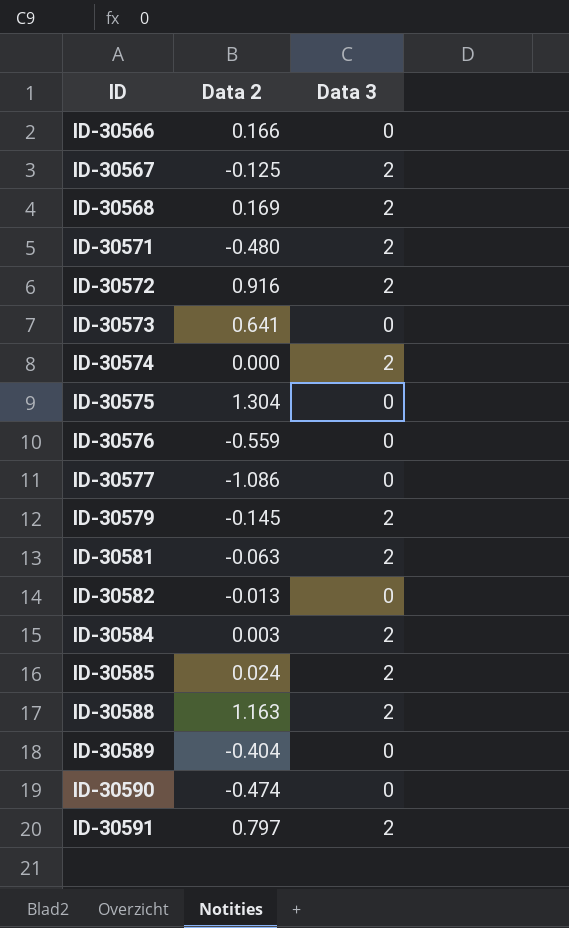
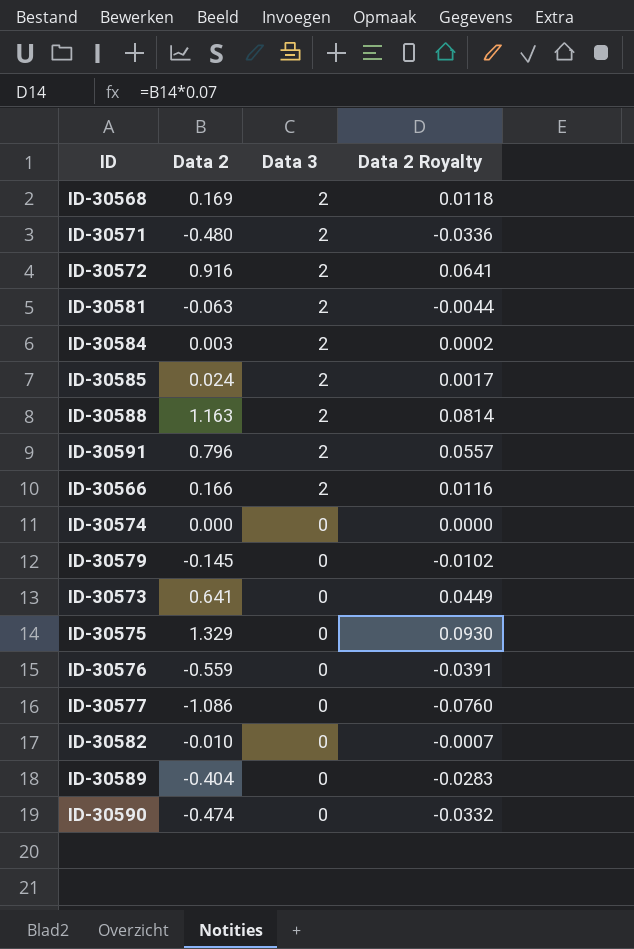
row order: ID ascending -> Data 3 descending
column Data 2 Royalty | formula: none -> [Data 2] * 0.07
row ID-30567: -0.125 | 2 -> none
ID-30591 | Data 2: 0.797 -> 0.796
ID-30566 | Data 3: 0 -> 2
ID-30574 | Data 3: 2 -> 0
ID-30579 | Data 3: 2 -> 0
ID-30575 | Data 2: 1.304 -> 1.329
ID-30582 | Data 2: -0.013 -> -0.010

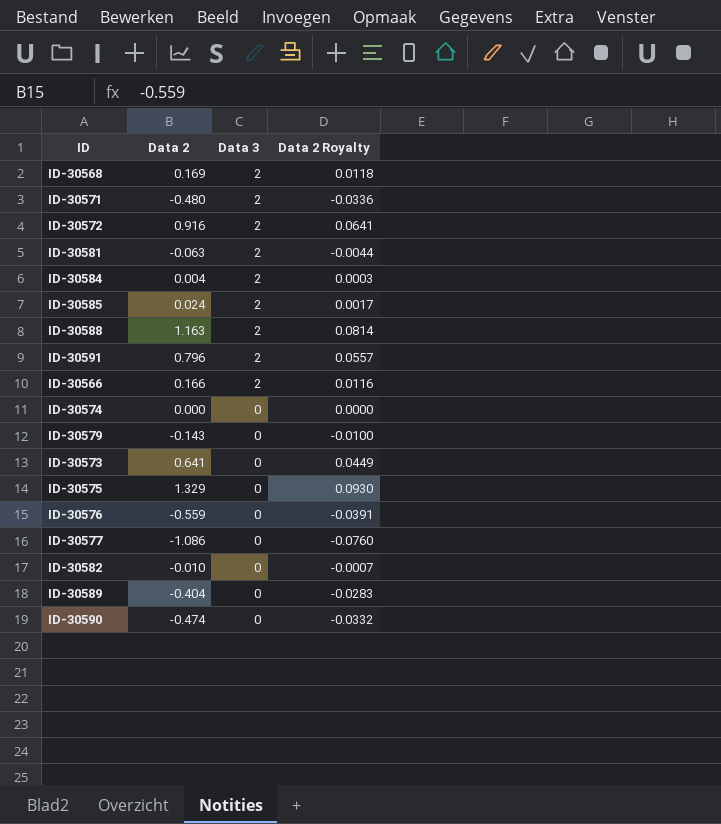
ID-30584 | Data 2: 0.003 -> 0.004
ID-30584 | Data 2 Royalty: 0.0002 -> 0.0003
ID-30579 | Data 2: -0.145 -> -0.143
ID-30579 | Data 2 Royalty: -0.0102 -> -0.0100

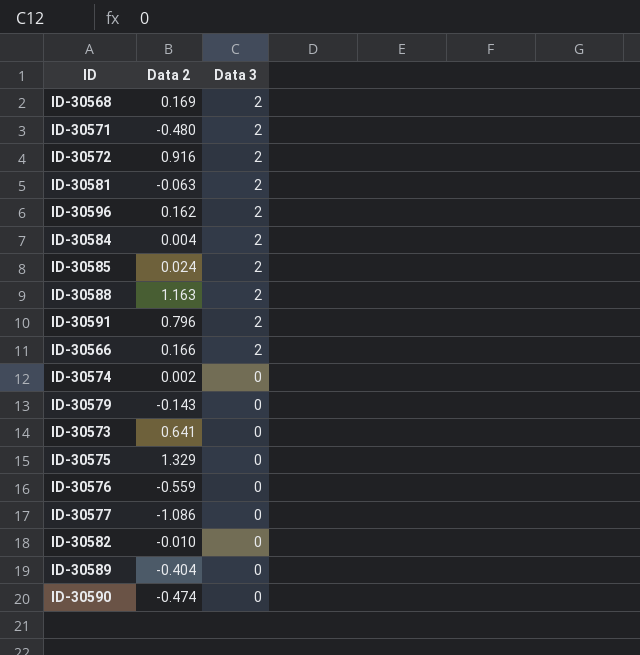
column Data 2 Royalty | formula: [Data 2] * 0.07 -> none
row ID-30596: none -> 0.162 | 2
ID-30574 | Data 2: 0.000 -> 0.002

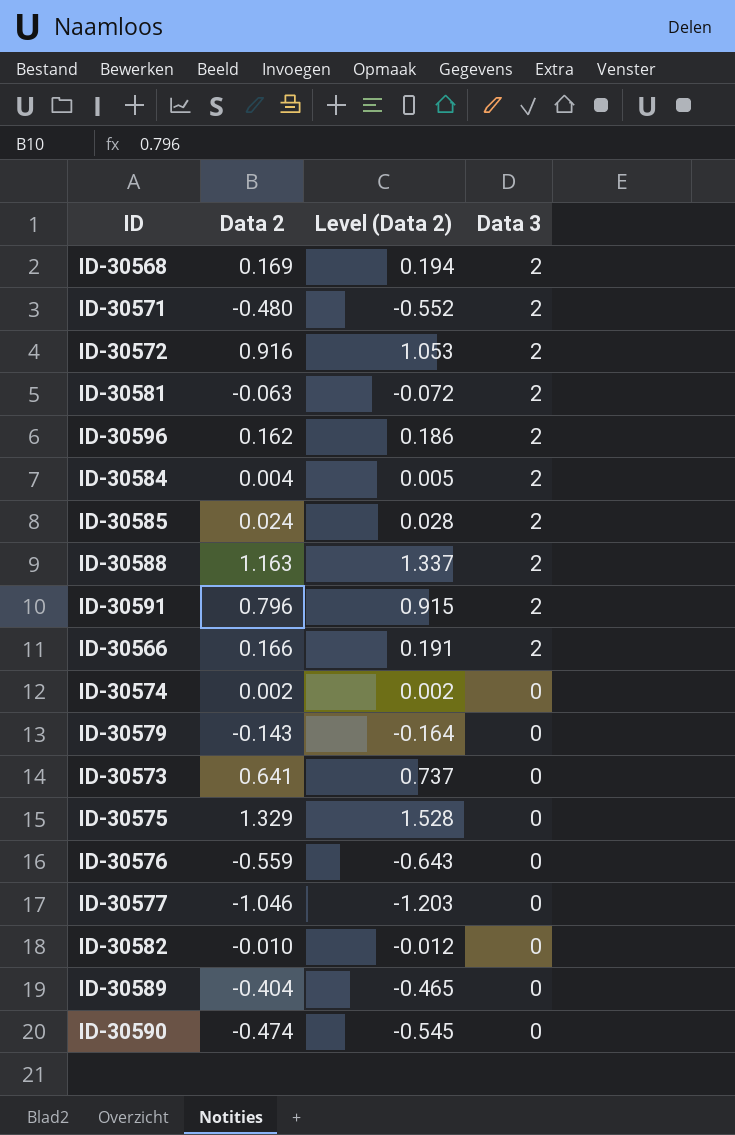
column Level (Data 2) | formula: none -> [Data 2] * 1.15
ID-30577 | Data 2: -1.086 -> -1.046

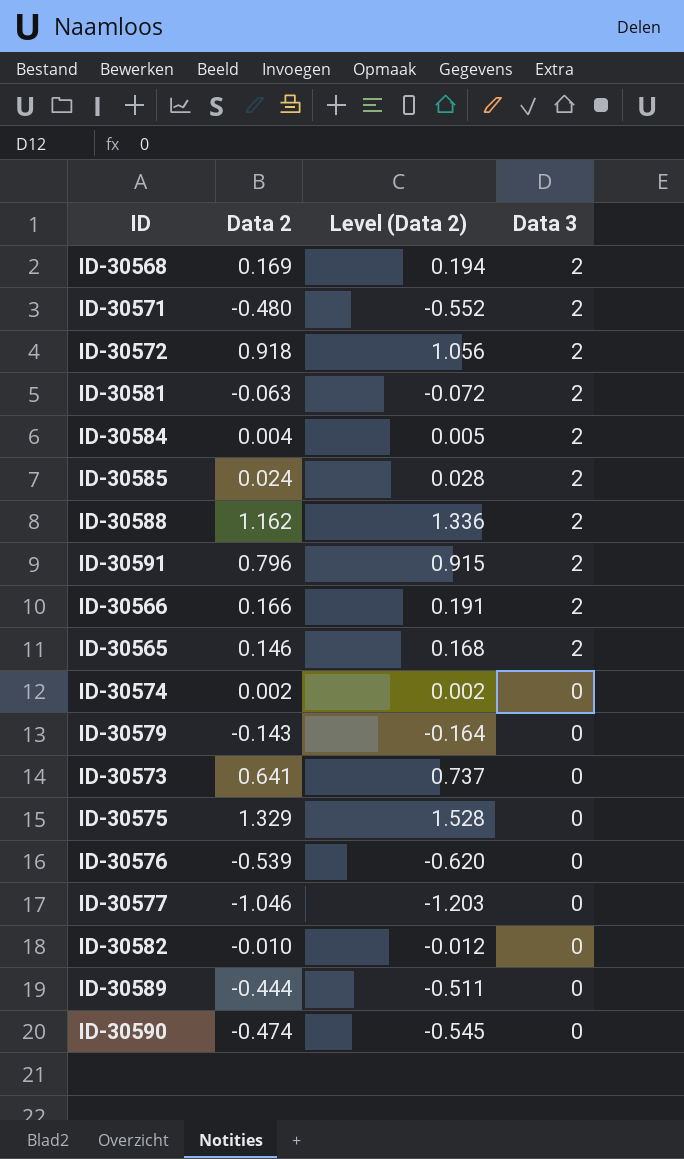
row ID-30596: 0.162 | 0.186 | 2 -> none
ID-30572 | Data 2: 0.916 -> 0.918
ID-30572 | Level (Data 2): 1.053 -> 1.056
ID-30588 | Data 2: 1.163 -> 1.162
ID-30588 | Level (Data 2): 1.337 -> 1.336
row ID-30565: none -> 0.146 | 0.168 | 2
ID-30576 | Data 2: -0.559 -> -0.539
ID-30576 | Level (Data 2): -0.643 -> -0.620
ID-30589 | Data 2: -0.404 -> -0.444
ID-30589 | Level (Data 2): -0.465 -> -0.511

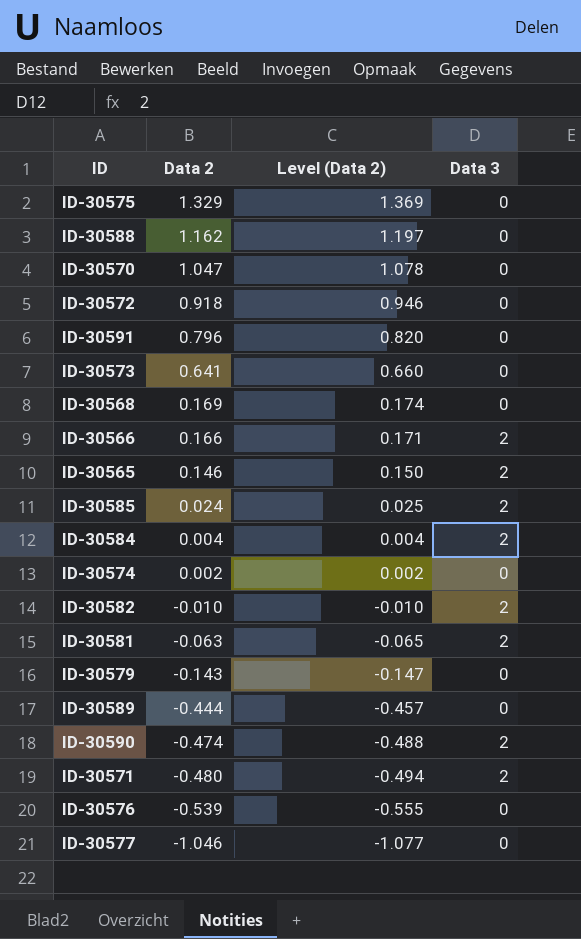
row order: Data 3 descending -> Data 2 descending
column Level (Data 2) | formula: [Data 2] * 1.15 -> [Data 2] * 1.03
ID-30588 | Data 3: 2 -> 0
row ID-30570: none -> 1.047 | 1.078 | 0
ID-30572 | Data 3: 2 -> 0
ID-30591 | Data 3: 2 -> 0
ID-30568 | Data 3: 2 -> 0
ID-30582 | Data 3: 0 -> 2
ID-30590 | Data 3: 0 -> 2

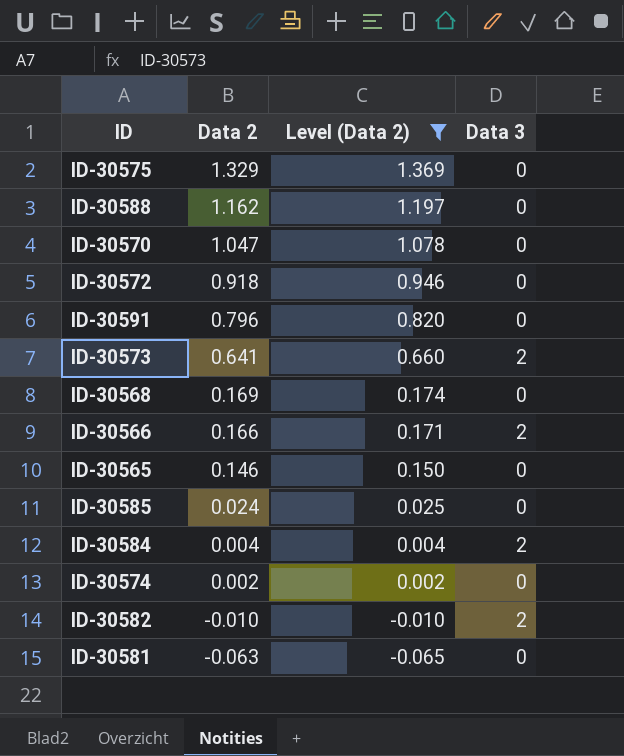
filter: none -> Level (Data 2) >= -0.065
ID-30573 | Data 3: 0 -> 2
ID-30565 | Data 3: 2 -> 0
ID-30585 | Data 3: 2 -> 0
ID-30581 | Data 3: 2 -> 0

